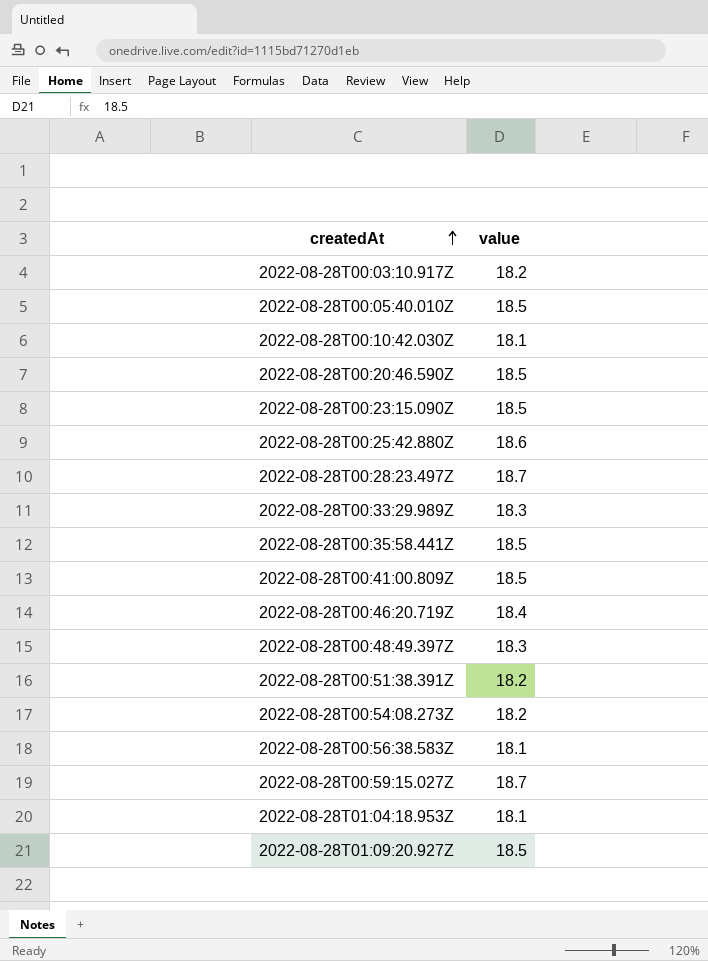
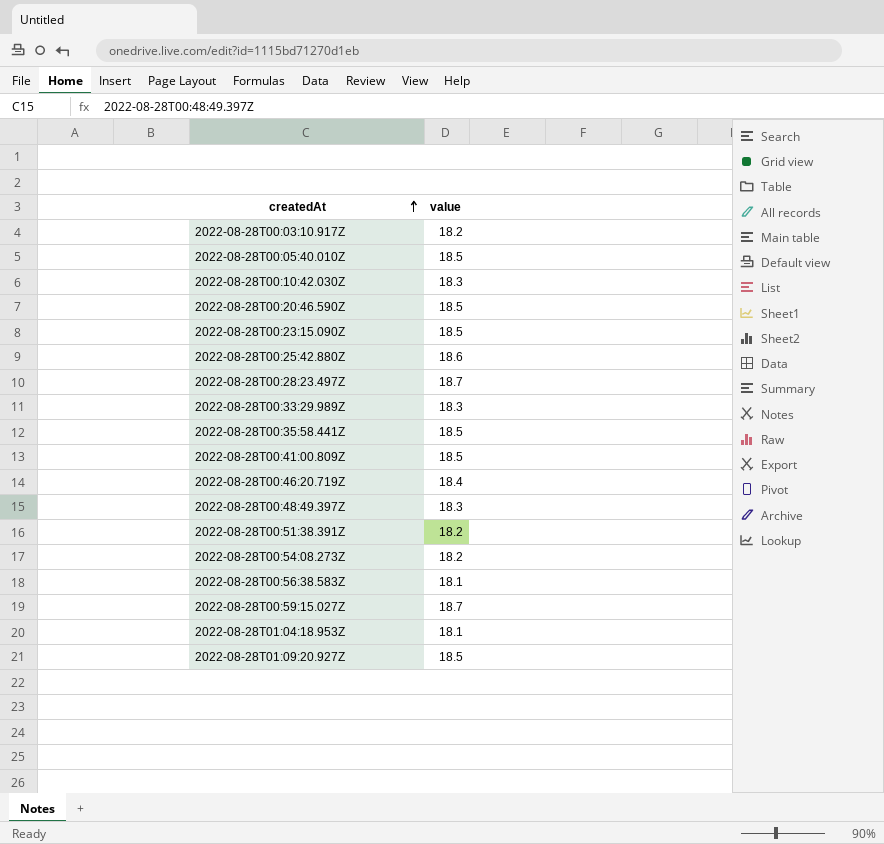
2022-08-28T00:10:42.030Z | value: 18.1 -> 18.3

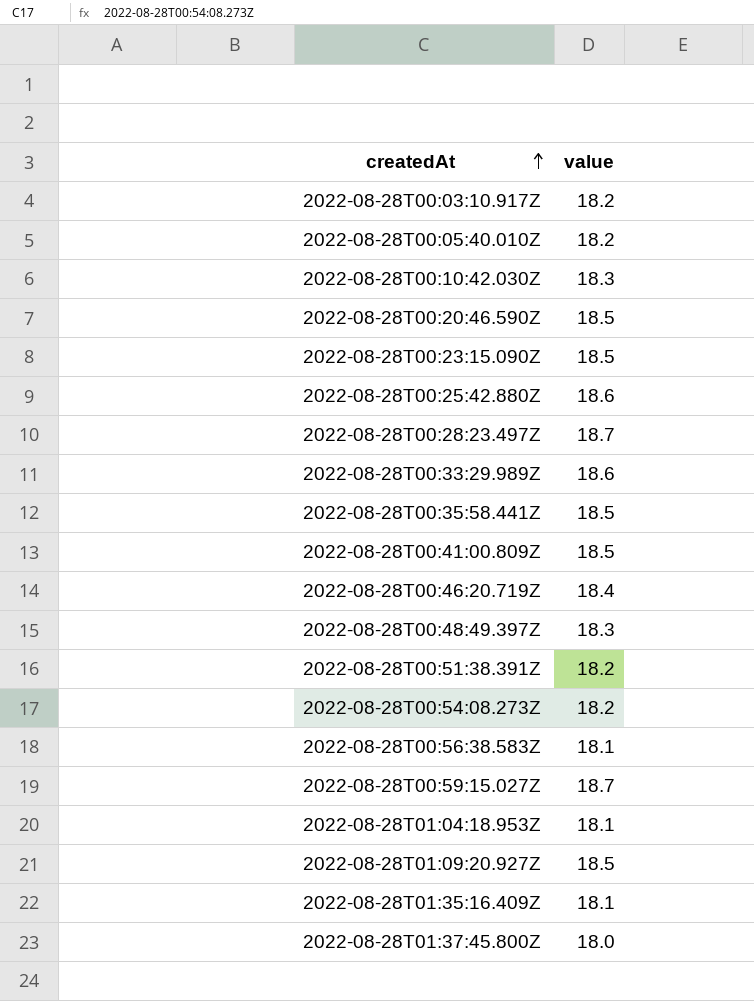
2022-08-28T00:05:40.010Z | value: 18.5 -> 18.2
2022-08-28T00:33:29.989Z | value: 18.3 -> 18.6
row 2022-08-28T01:35:16.409Z: none -> 18.1
row 2022-08-28T01:37:45.800Z: none -> 18.0

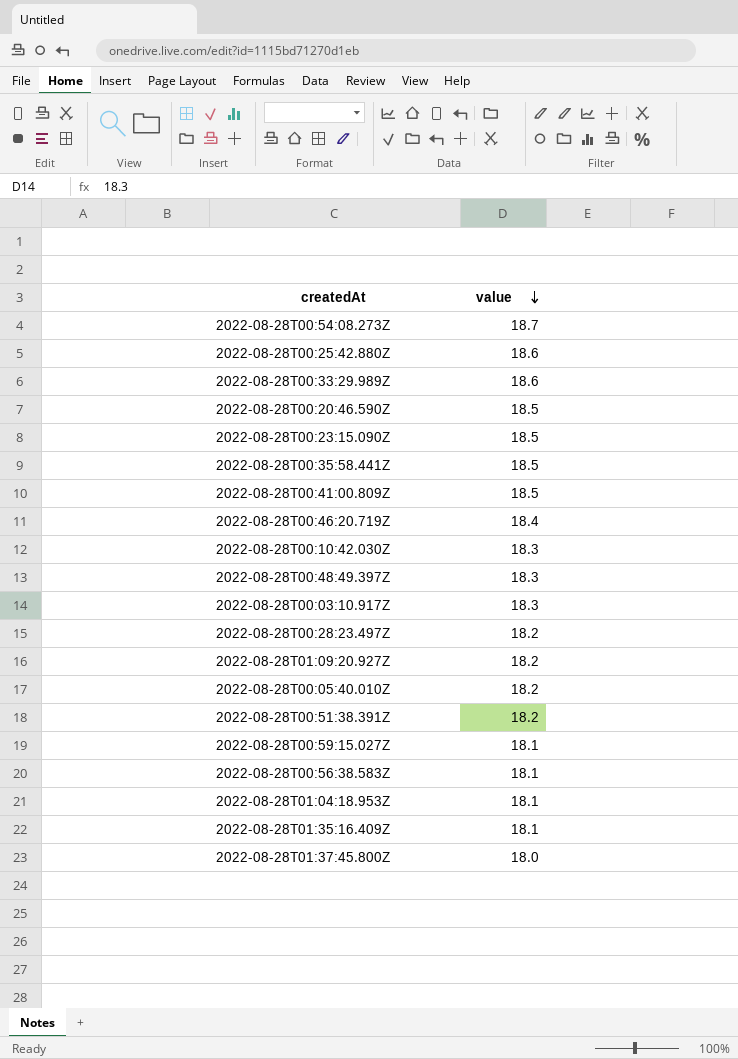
row order: createdAt ascending -> value descending
2022-08-28T00:54:08.273Z | value: 18.2 -> 18.7
2022-08-28T00:03:10.917Z | value: 18.2 -> 18.3
2022-08-28T00:28:23.497Z | value: 18.7 -> 18.2
2022-08-28T01:09:20.927Z | value: 18.5 -> 18.2
2022-08-28T00:59:15.027Z | value: 18.7 -> 18.1

